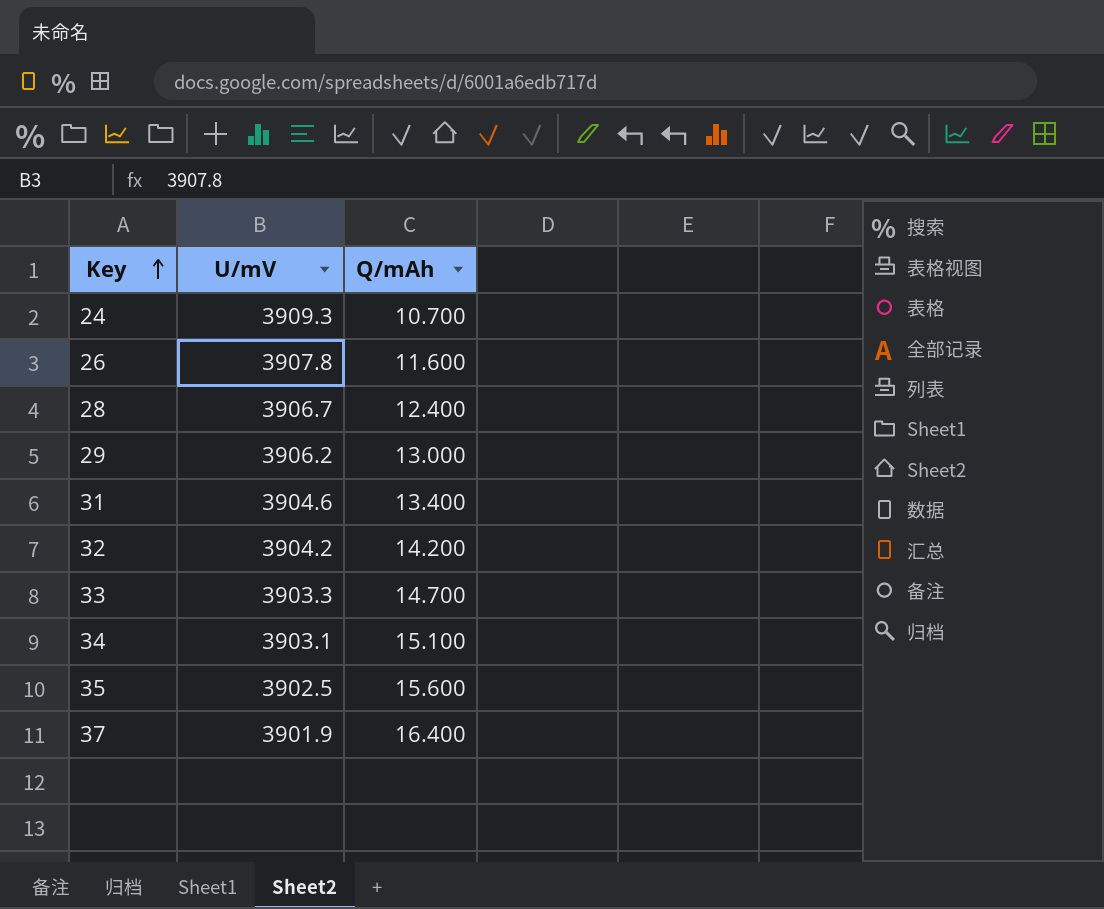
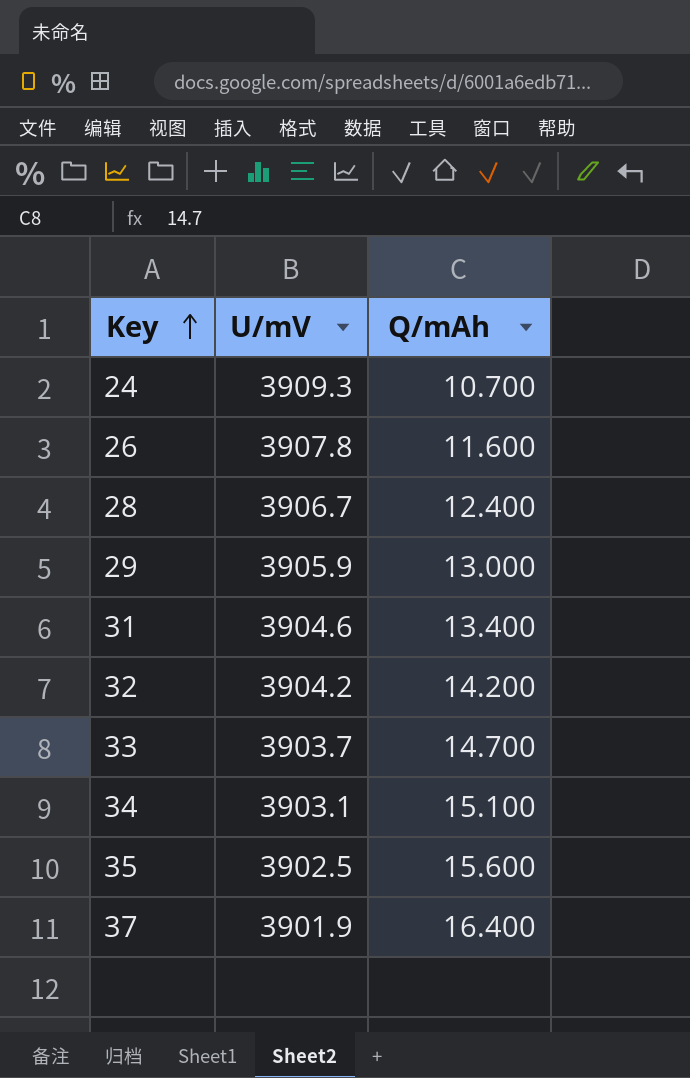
29 | U/mV: 3906.2 -> 3905.9
33 | U/mV: 3903.3 -> 3903.7

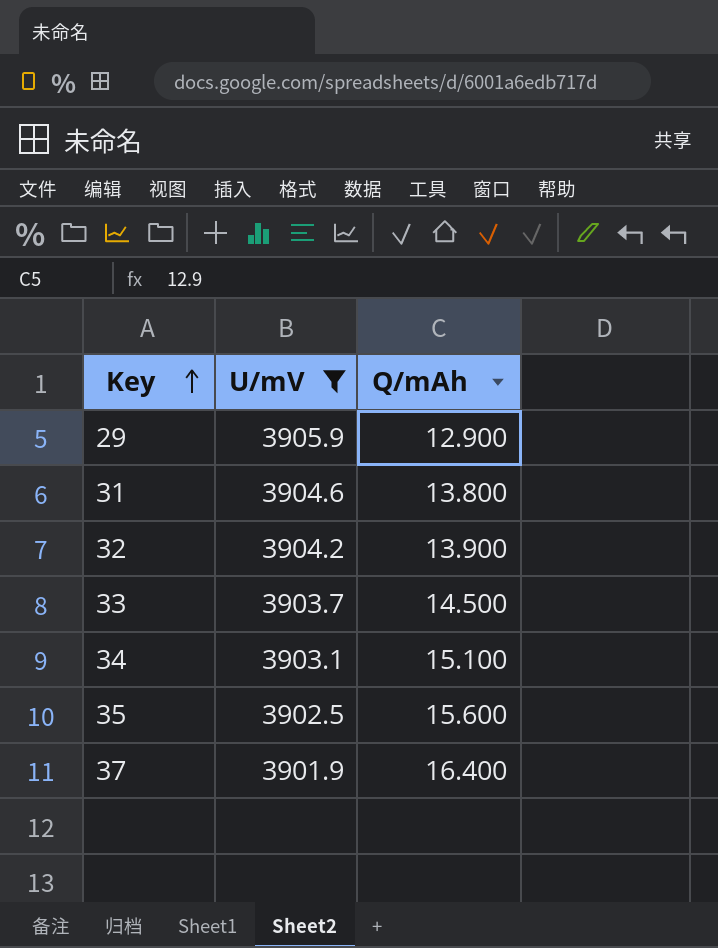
filter: none -> U/mV <= 3905.9
29 | Q/mAh: 13.000 -> 12.900
31 | Q/mAh: 13.400 -> 13.800
32 | Q/mAh: 14.200 -> 13.900
33 | Q/mAh: 14.700 -> 14.500

